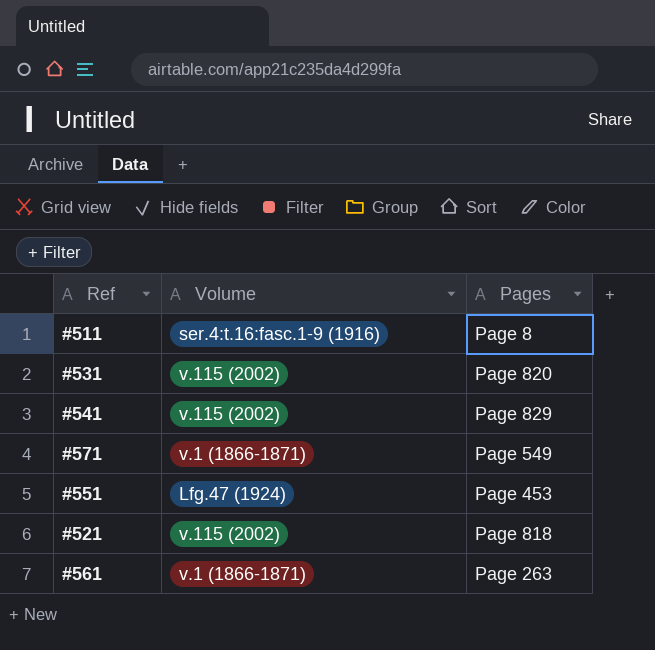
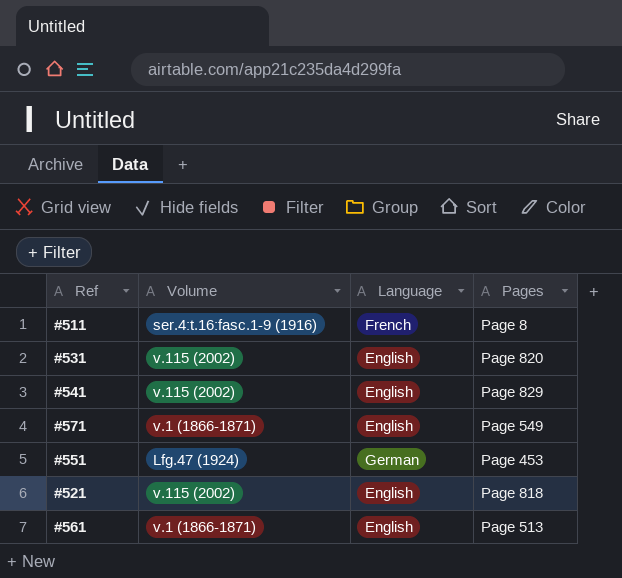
column Language | position: none -> 3
#561 | Pages: Page 263 -> Page 513

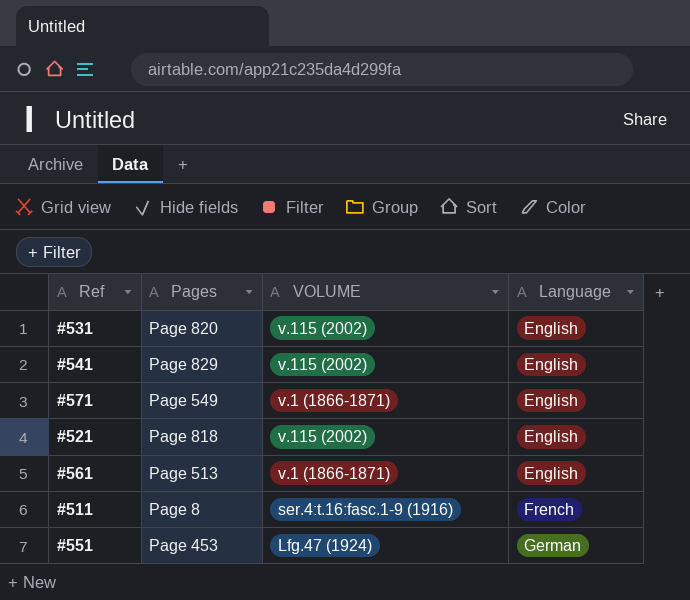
row order: none -> Language ascending
column Pages | position: 4 -> 2
column name: Volume -> VOLUME

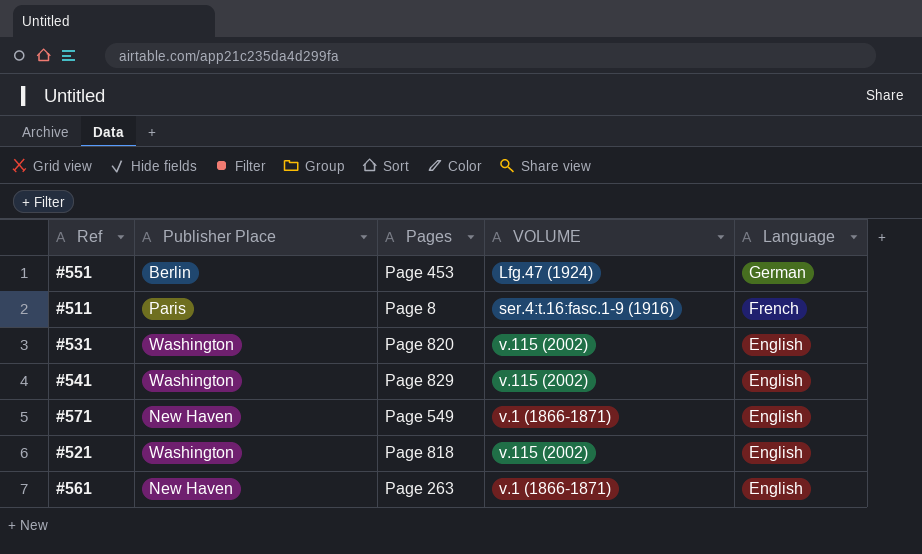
row order: Language ascending -> Language descending
column Publisher Place | position: none -> 2
#561 | Pages: Page 513 -> Page 263

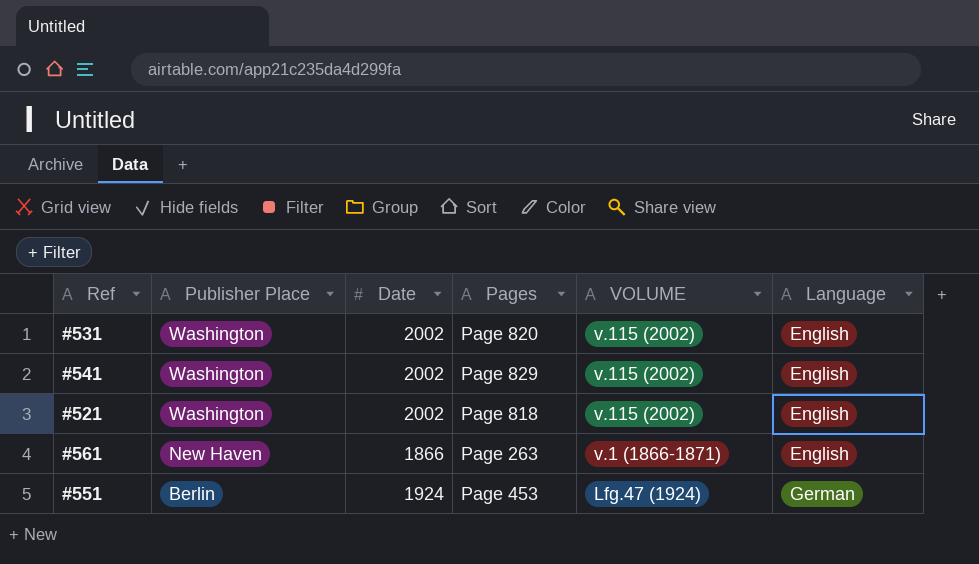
row order: Language descending -> Publisher Place descending
column Date | position: none -> 3
row #511: Paris | Page 8 | ser.4:t.16:fasc.1-9 (1916) | French -> none
row #571: New Haven | Page 549 | v.1 (1866-1871) | English -> none

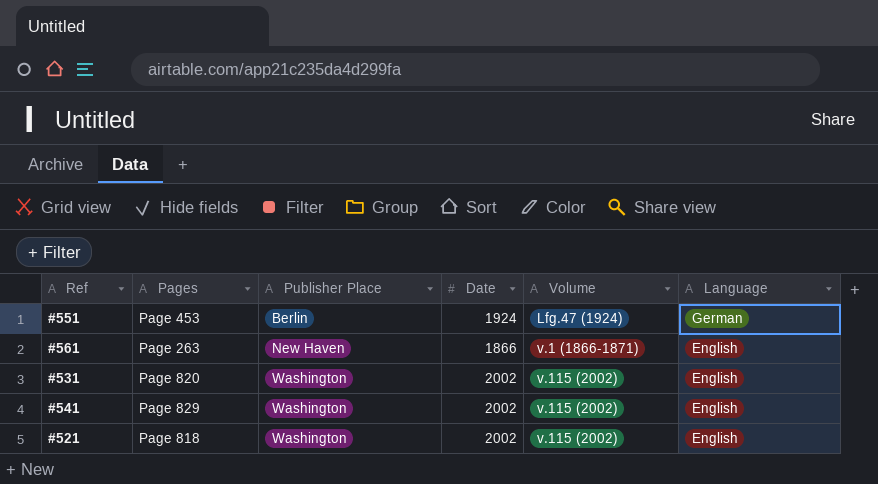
row order: Publisher Place descending -> Publisher Place ascending
column Pages | position: 4 -> 2
column name: VOLUME -> Volume

